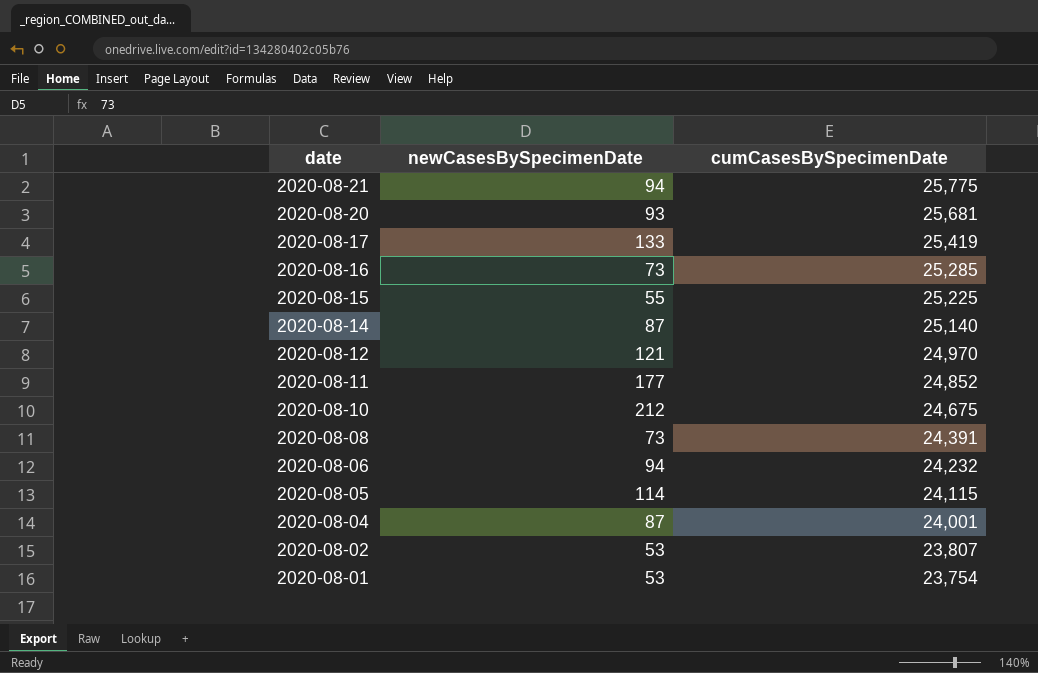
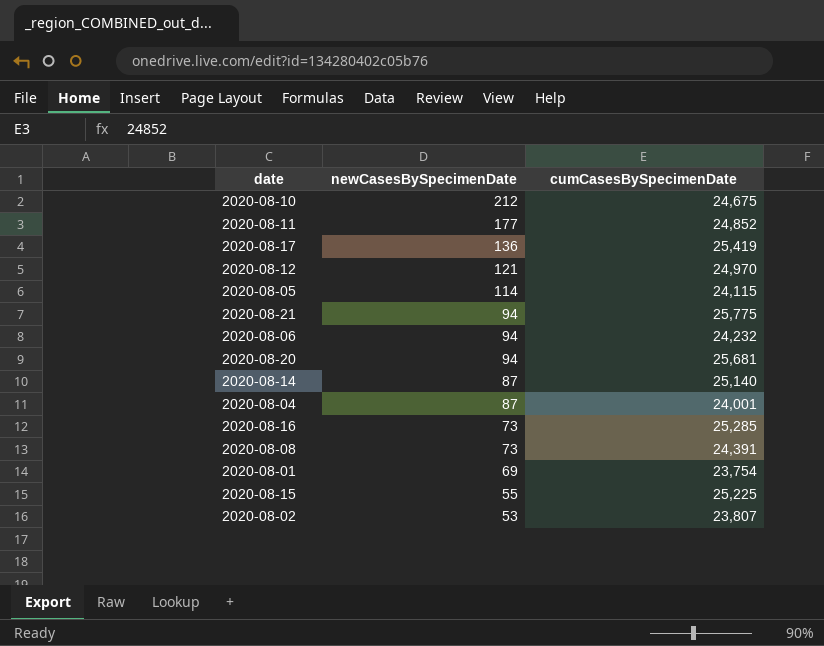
row order: date descending -> newCasesBySpecimenDate descending
2020-08-17 | newCasesBySpecimenDate: 133 -> 136
2020-08-20 | newCasesBySpecimenDate: 93 -> 94
2020-08-01 | newCasesBySpecimenDate: 53 -> 69

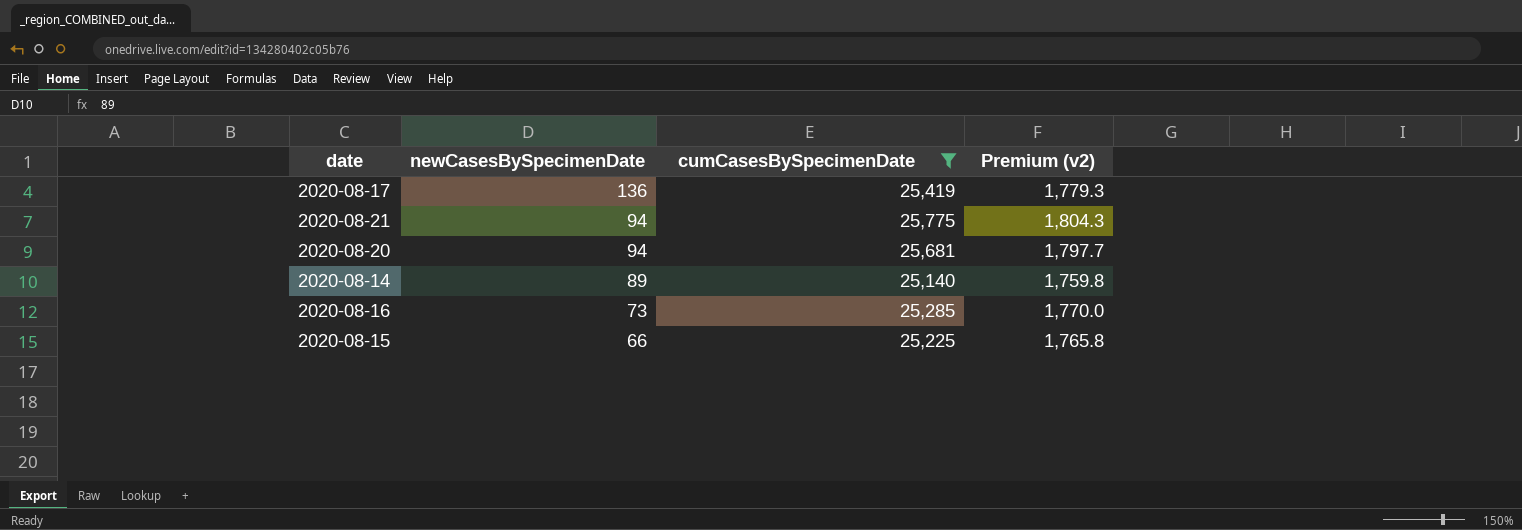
filter: none -> cumCasesBySpecimenDate >= 25,140
column Premium (v2) | formula: none -> [cumCasesBySpecimenDate] * 0.07
2020-08-14 | newCasesBySpecimenDate: 87 -> 89
2020-08-15 | newCasesBySpecimenDate: 55 -> 66

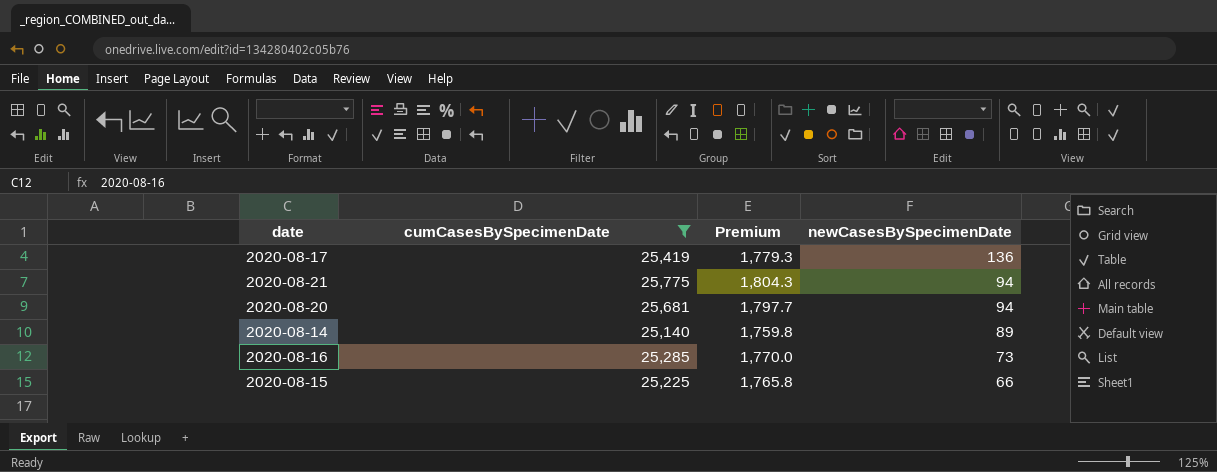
column name: Premium (v2) -> Premium
column newCasesBySpecimenDate | position: 2 -> 4

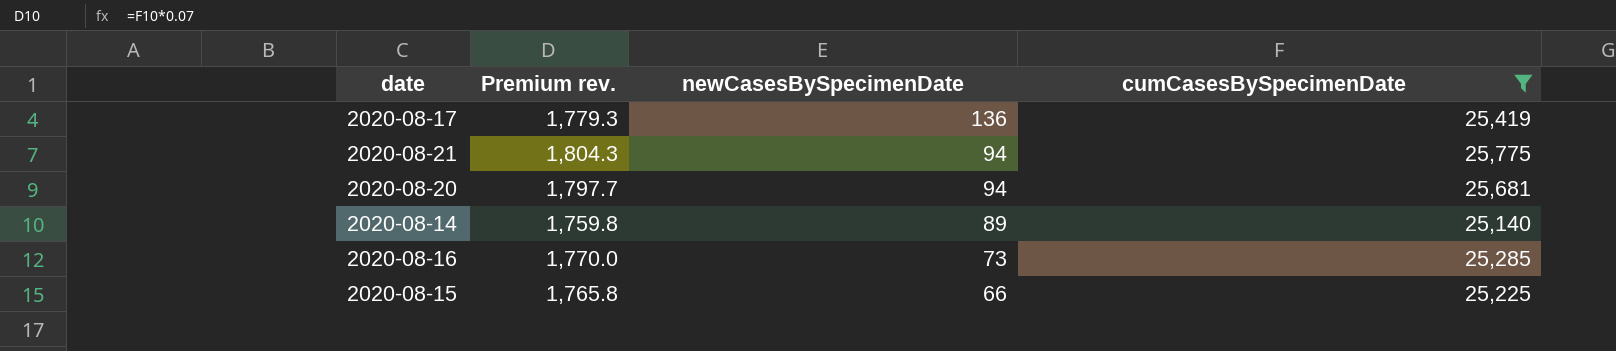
column name: Premium -> Premium rev.
column cumCasesBySpecimenDate | position: 2 -> 4

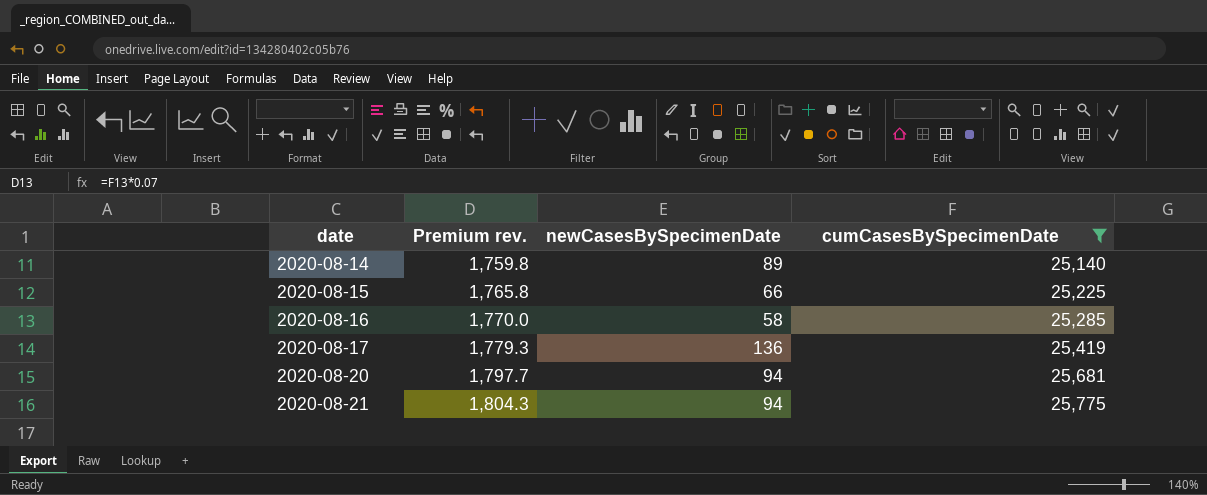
row order: newCasesBySpecimenDate descending -> date ascending
2020-08-16 | newCasesBySpecimenDate: 73 -> 58

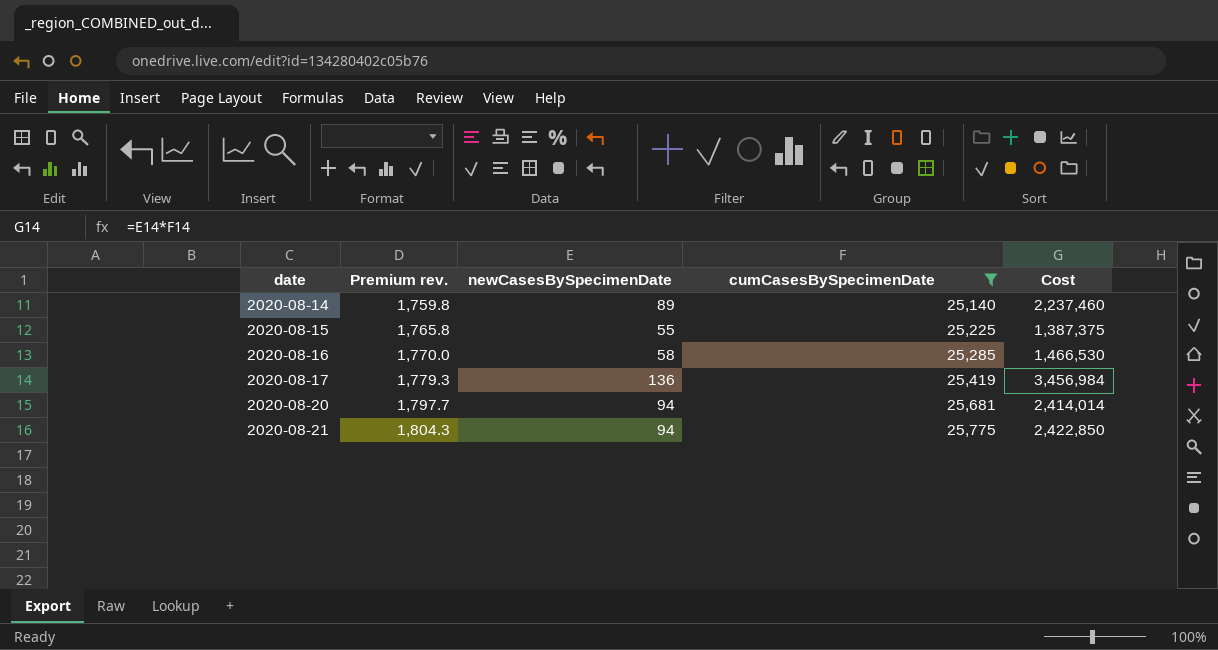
column Cost | formula: none -> [newCasesBySpecimenDate] * [cumCasesBySpecimenDate]
2020-08-15 | newCasesBySpecimenDate: 66 -> 55

